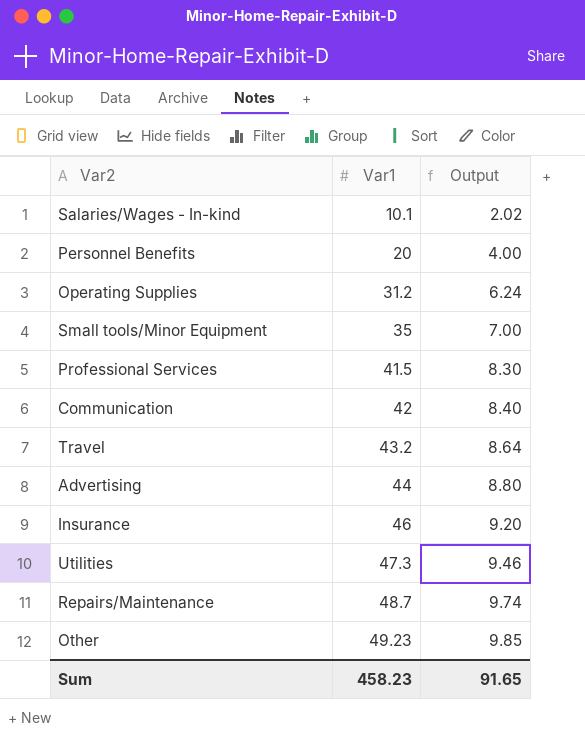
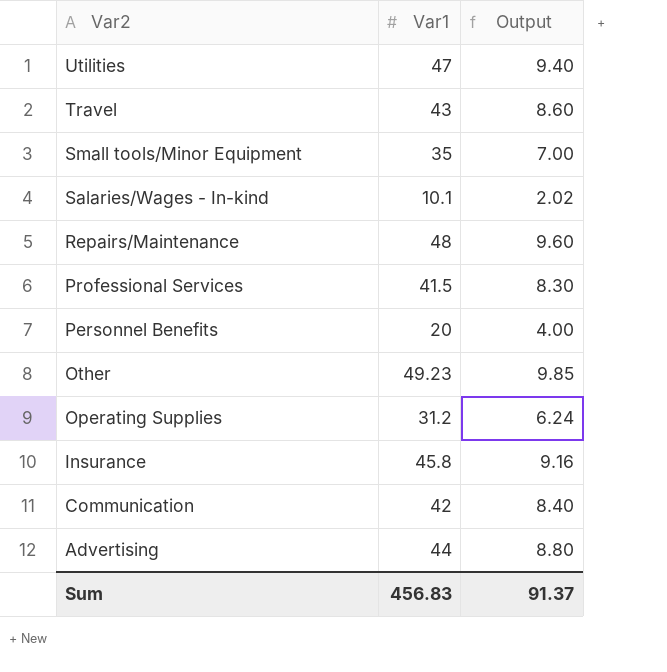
row order: Var1 ascending -> Var2 descending
Utilities | Var1: 47.3 -> 47
Utilities | Output: 9.46 -> 9.40
Travel | Var1: 43.2 -> 43
Travel | Output: 8.64 -> 8.60
Repairs/Maintenance | Var1: 48.7 -> 48
Repairs/Maintenance | Output: 9.74 -> 9.60
Insurance | Var1: 46 -> 45.8
Insurance | Output: 9.20 -> 9.16
Sum | Var1: 458.23 -> 456.83
Sum | Output: 91.65 -> 91.37

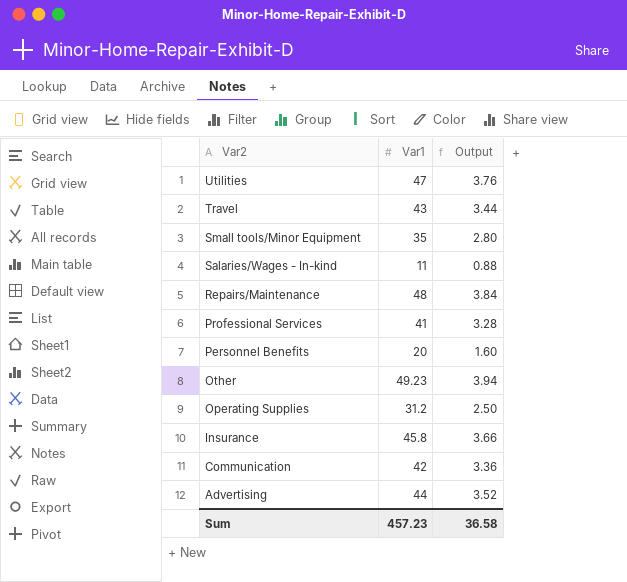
column Output | formula: [Var1] * 0.2 -> [Var1] * 0.08
Salaries/Wages - In-kind | Var1: 10.1 -> 11
Professional Services | Var1: 41.5 -> 41
Sum | Var1: 456.83 -> 457.23
Sum | Output: 91.37 -> 36.58

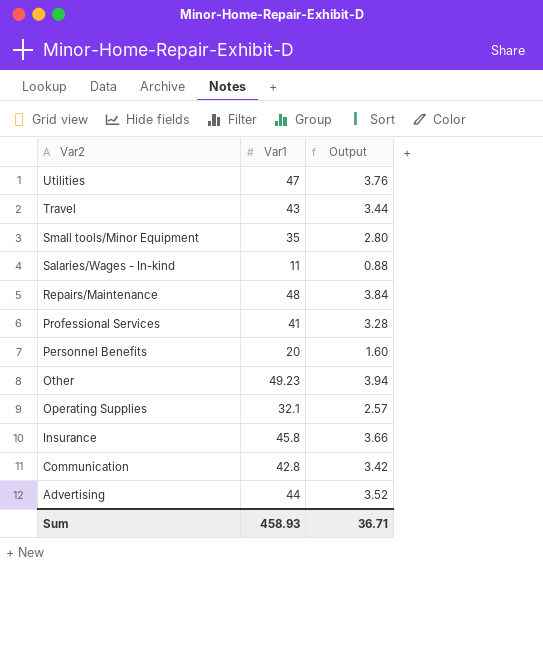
Operating Supplies | Var1: 31.2 -> 32.1
Operating Supplies | Output: 2.50 -> 2.57
Communication | Var1: 42 -> 42.8
Communication | Output: 3.36 -> 3.42
Sum | Var1: 457.23 -> 458.93
Sum | Output: 36.58 -> 36.71

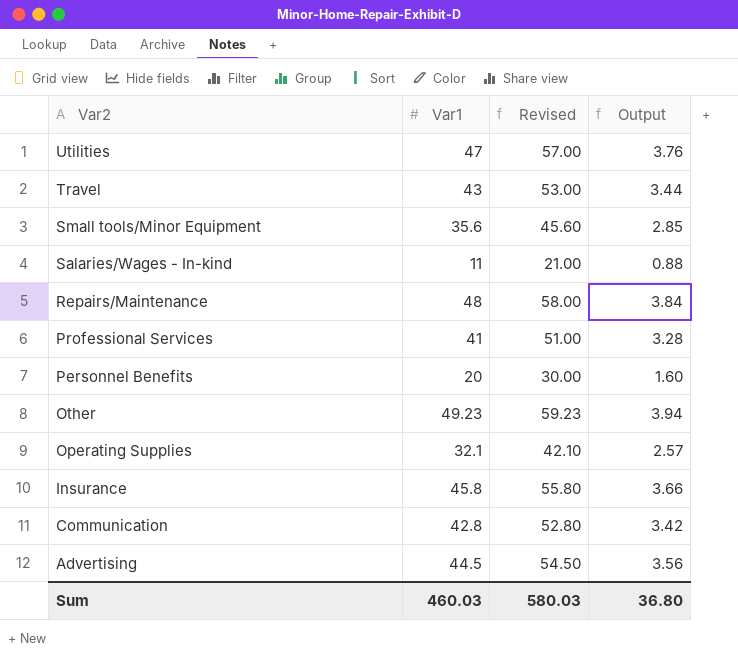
column Revised | formula: none -> [Var1] + 10
Small tools/Minor Equipment | Var1: 35 -> 35.6
Small tools/Minor Equipment | Output: 2.80 -> 2.85
Advertising | Var1: 44 -> 44.5
Advertising | Output: 3.52 -> 3.56
Sum | Var1: 458.93 -> 460.03
Sum | Output: 36.71 -> 36.80

